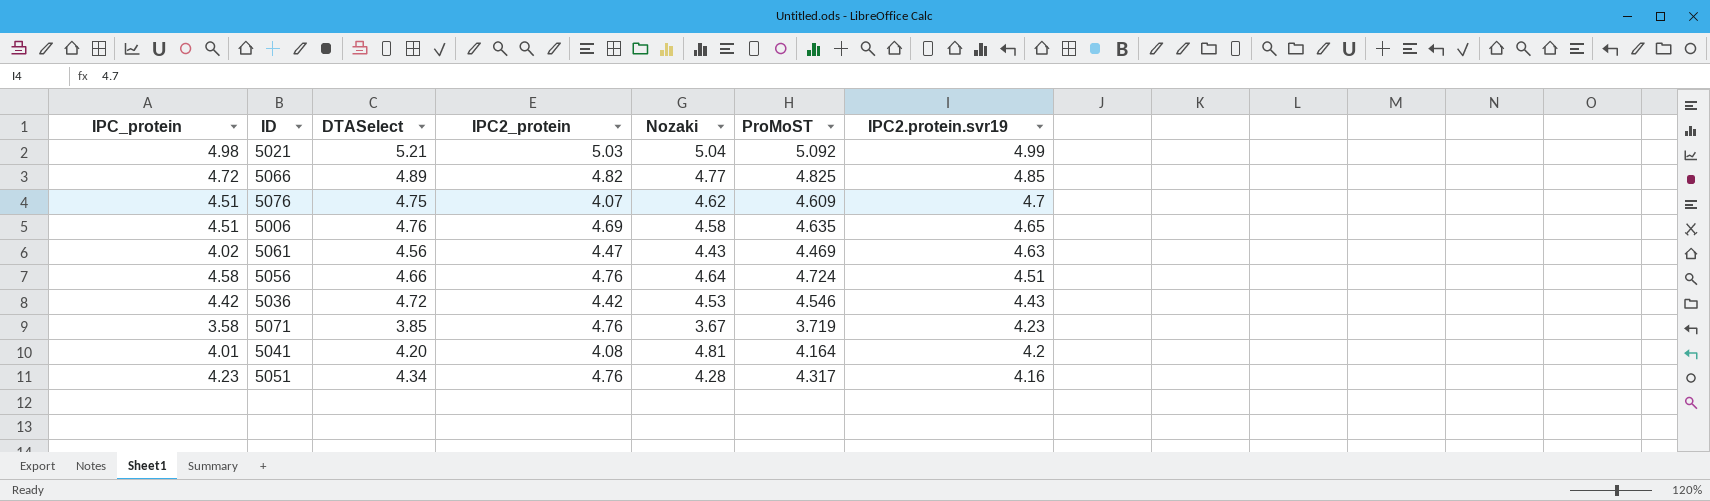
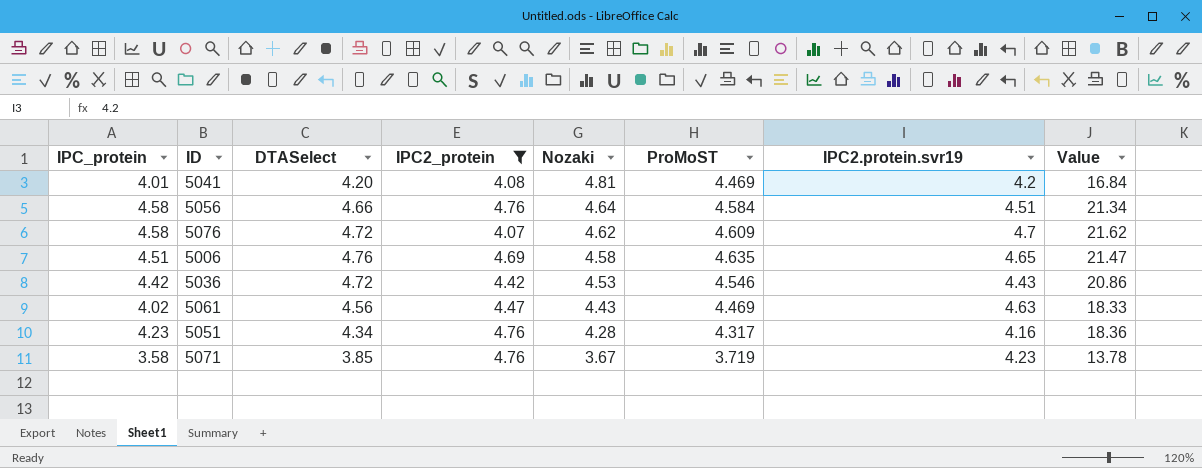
filter: none -> IPC2_protein <= 4.76
row order: IPC2.protein.svr19 descending -> Nozaki descending
column Value | formula: none -> [IPC_protein] * [DTASelect]
5041 | ProMoST: 4.164 -> 4.469
5056 | ProMoST: 4.724 -> 4.584
5076 | IPC_protein: 4.51 -> 4.58
5076 | DTASelect: 4.75 -> 4.72

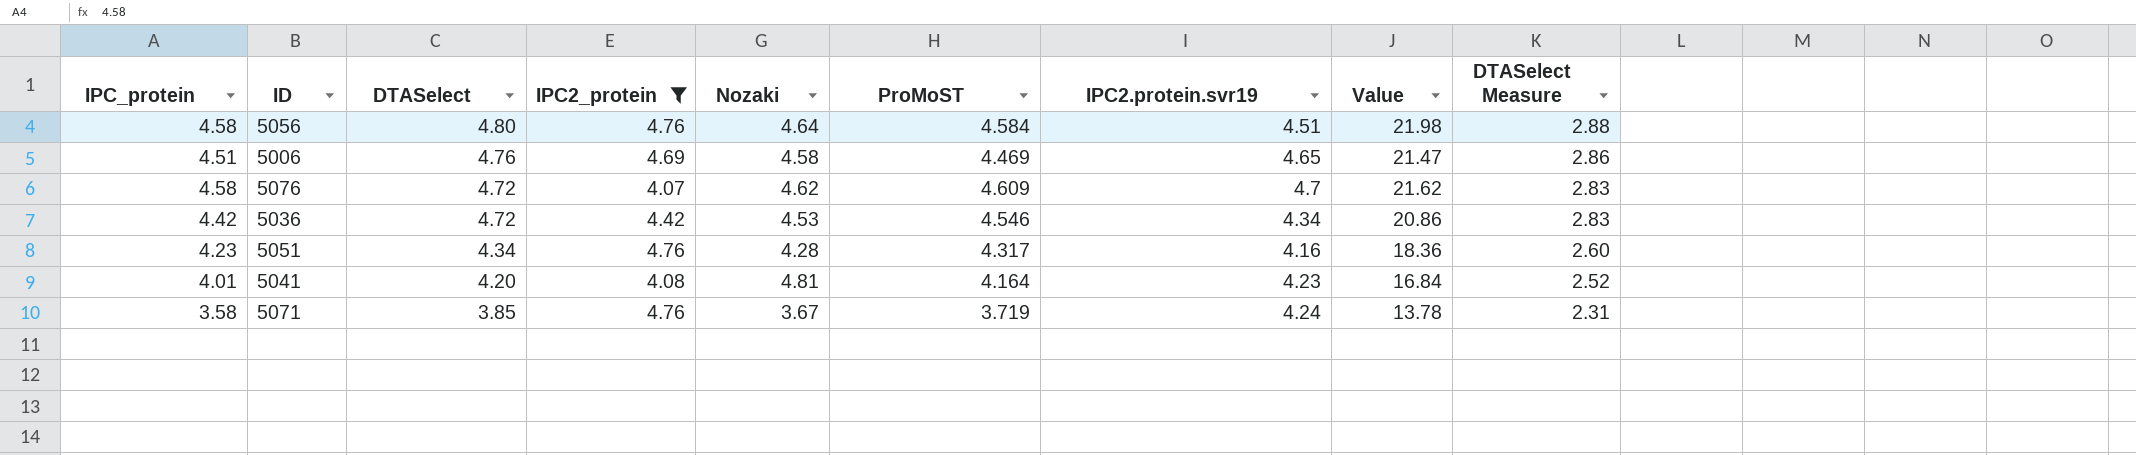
row order: Nozaki descending -> DTASelect descending
column DTASelect Measure | formula: none -> [DTASelect] * 0.6
row 5061: 4.02 | 4.56 | 4.47 | 4.43 | 4.469 | 4.63 | 18.33 -> none
5056 | DTASelect: 4.66 -> 4.80
5056 | Value: 21.34 -> 21.98
5006 | ProMoST: 4.635 -> 4.469
5036 | IPC2.protein.svr19: 4.43 -> 4.34
5041 | ProMoST: 4.469 -> 4.164
5041 | IPC2.protein.svr19: 4.2 -> 4.23
5071 | IPC2.protein.svr19: 4.23 -> 4.24

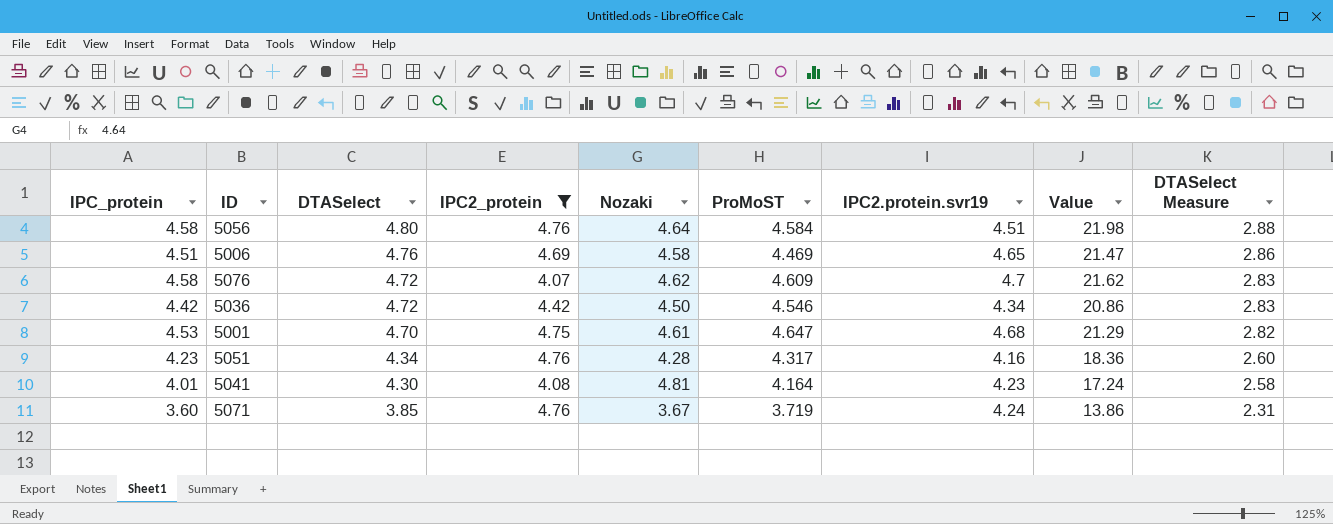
5036 | Nozaki: 4.53 -> 4.50
row 5001: none -> 4.53 | 4.70 | 4.75 | 4.61 | 4.647 | 4.68 | 21.29 | 2.82
5041 | DTASelect: 4.20 -> 4.30
5041 | Value: 16.84 -> 17.24
5041 | DTASelect Measure: 2.52 -> 2.58
5071 | IPC_protein: 3.58 -> 3.60
5071 | Value: 13.78 -> 13.86

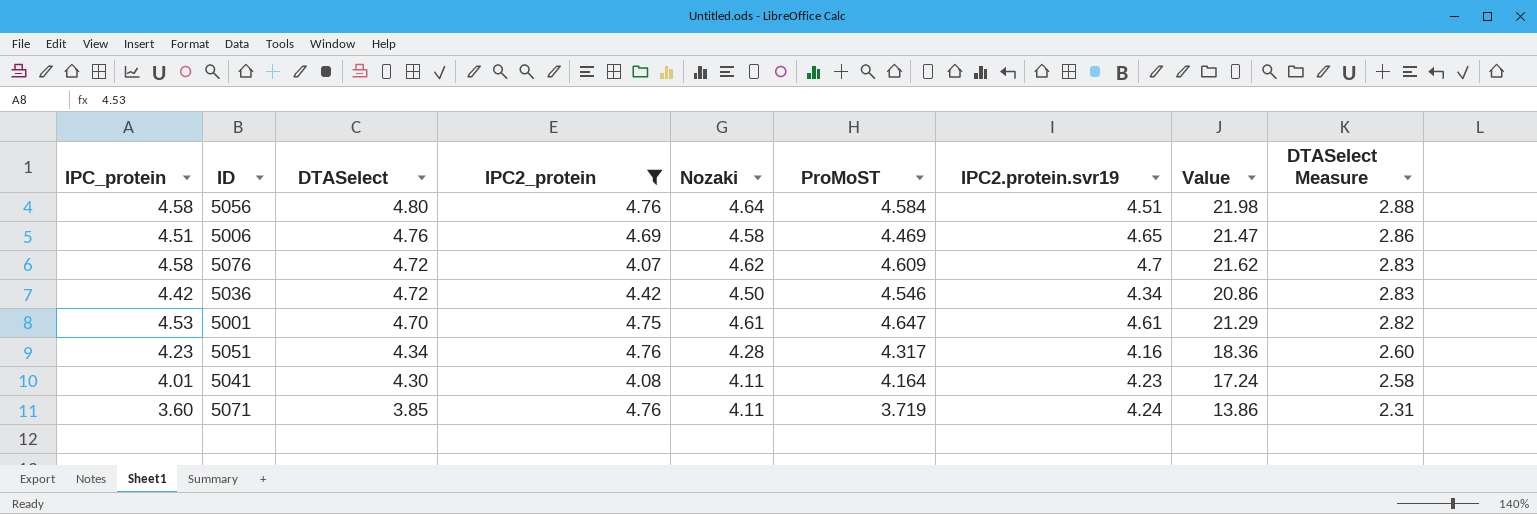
5001 | IPC2.protein.svr19: 4.68 -> 4.61
5041 | Nozaki: 4.81 -> 4.11
5071 | Nozaki: 3.67 -> 4.11

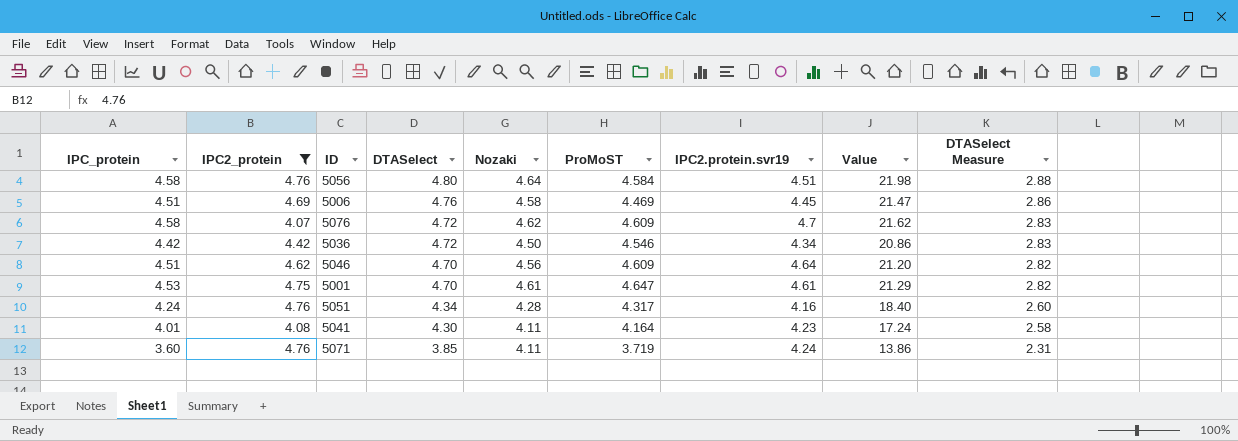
column IPC2_protein | position: 4 -> 2
5006 | IPC2.protein.svr19: 4.65 -> 4.45
row 5046: none -> 4.51 | 4.62 | 4.70 | 4.56 | 4.609 | 4.64 | 21.20 | 2.82
5051 | IPC_protein: 4.23 -> 4.24
5051 | Value: 18.36 -> 18.40

